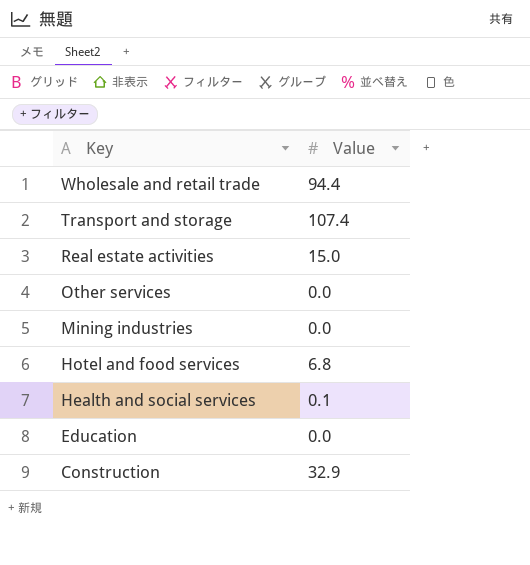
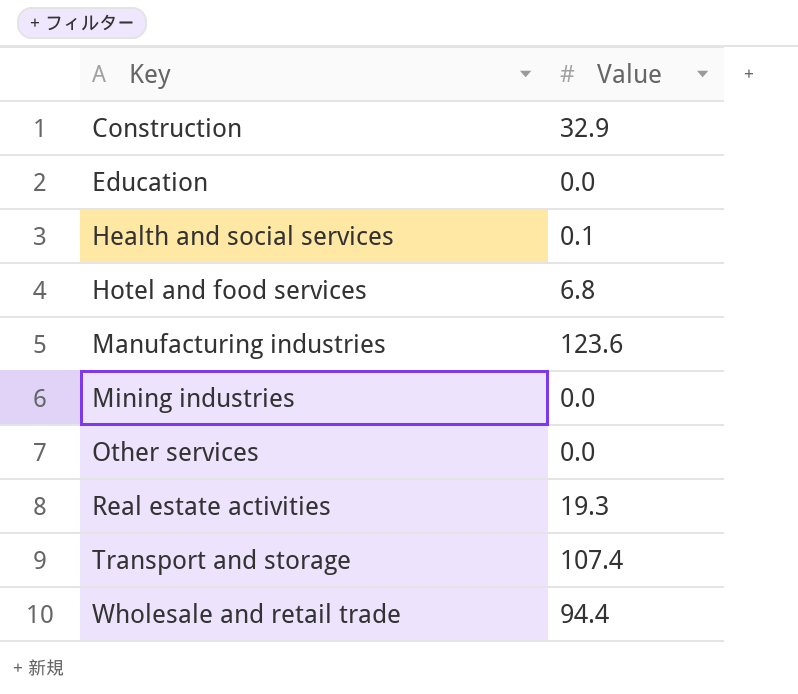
row order: Key descending -> Key ascending
row Manufacturing industries: none -> 123.6
Real estate activities | Value: 15.0 -> 19.3

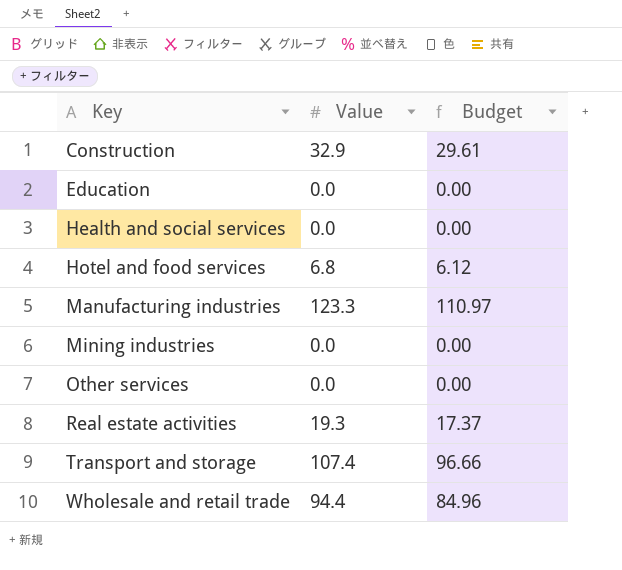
column Budget | formula: none -> [Value] * 0.9
Health and social services | Value: 0.1 -> 0.0
Manufacturing industries | Value: 123.6 -> 123.3

